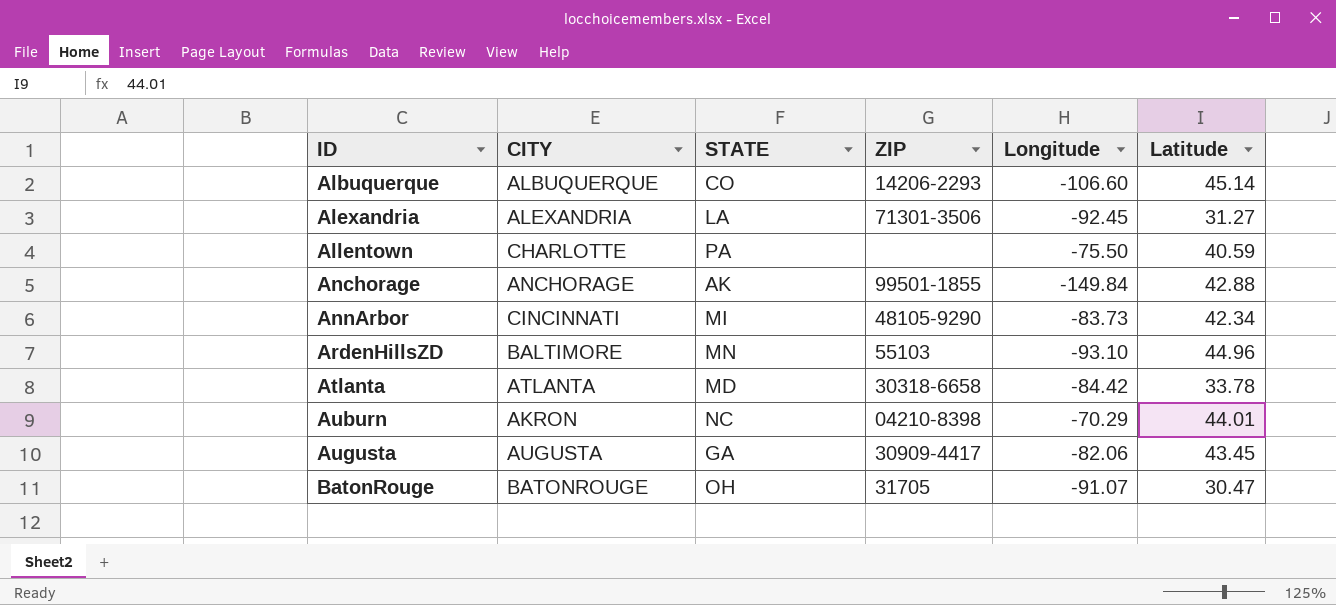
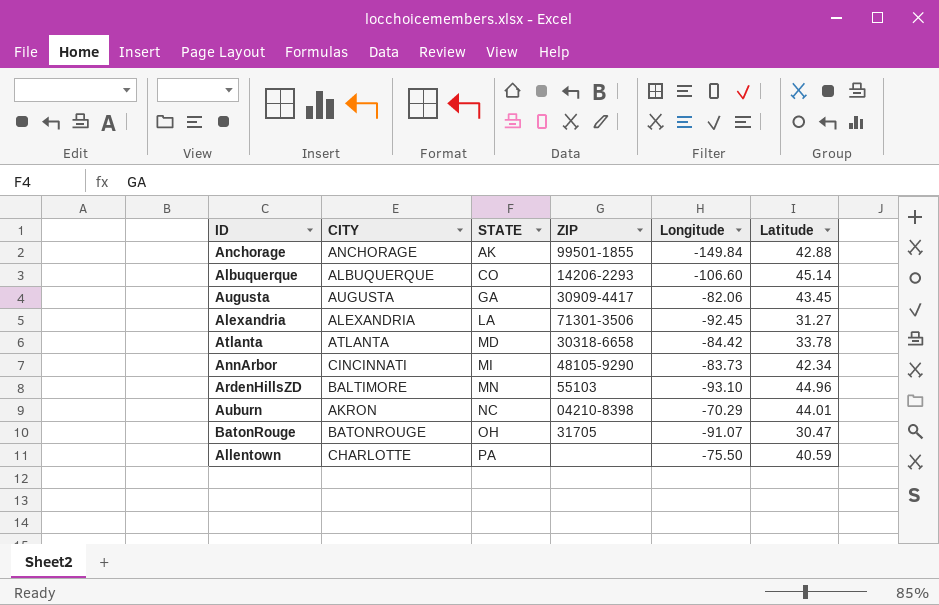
row order: ID ascending -> STATE ascending

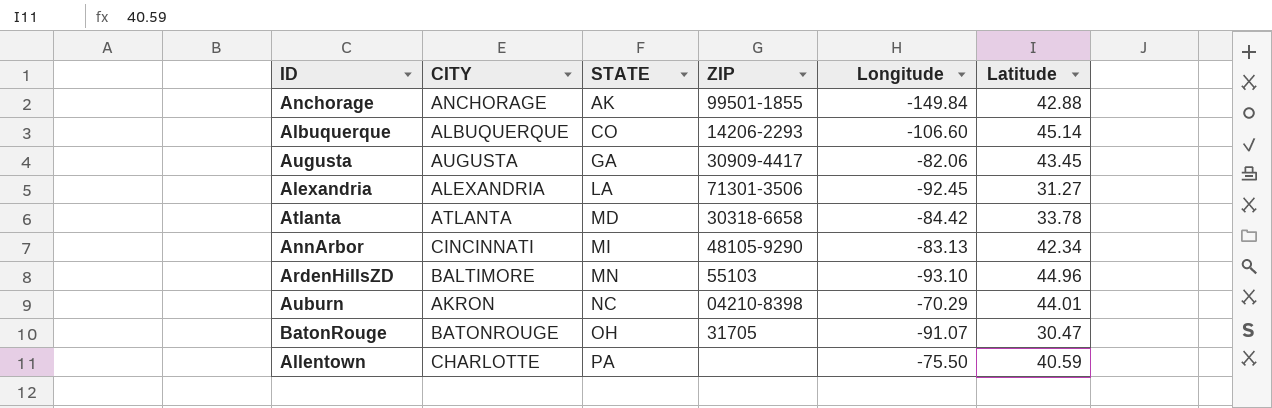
AnnArbor | Longitude: -83.73 -> -83.13

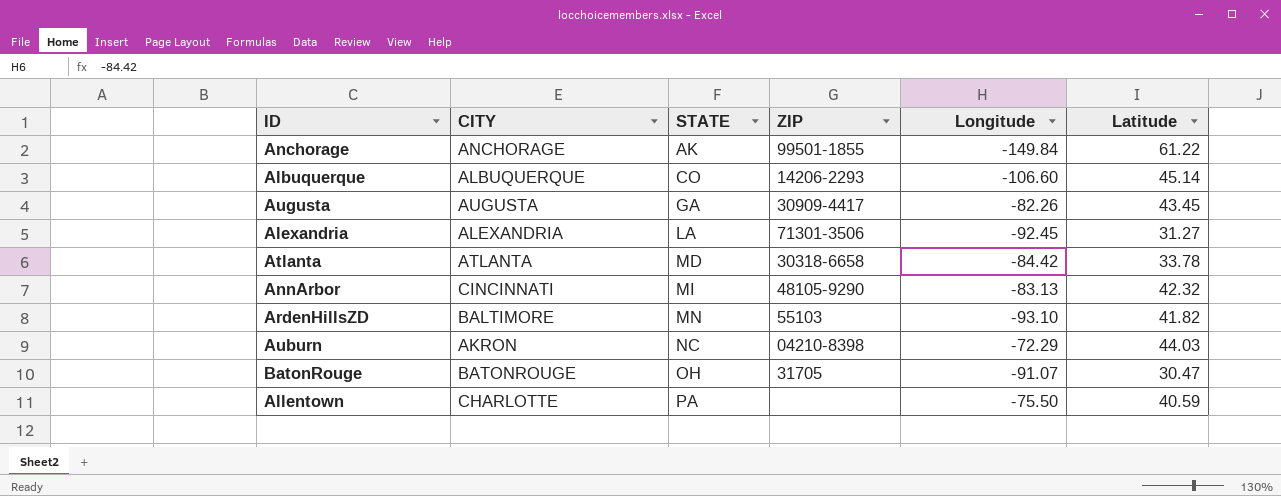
Anchorage | Latitude: 42.88 -> 61.22
Augusta | Longitude: -82.06 -> -82.26
AnnArbor | Latitude: 42.34 -> 42.32
ArdenHillsZD | Latitude: 44.96 -> 41.82
Auburn | Longitude: -70.29 -> -72.29
Auburn | Latitude: 44.01 -> 44.03

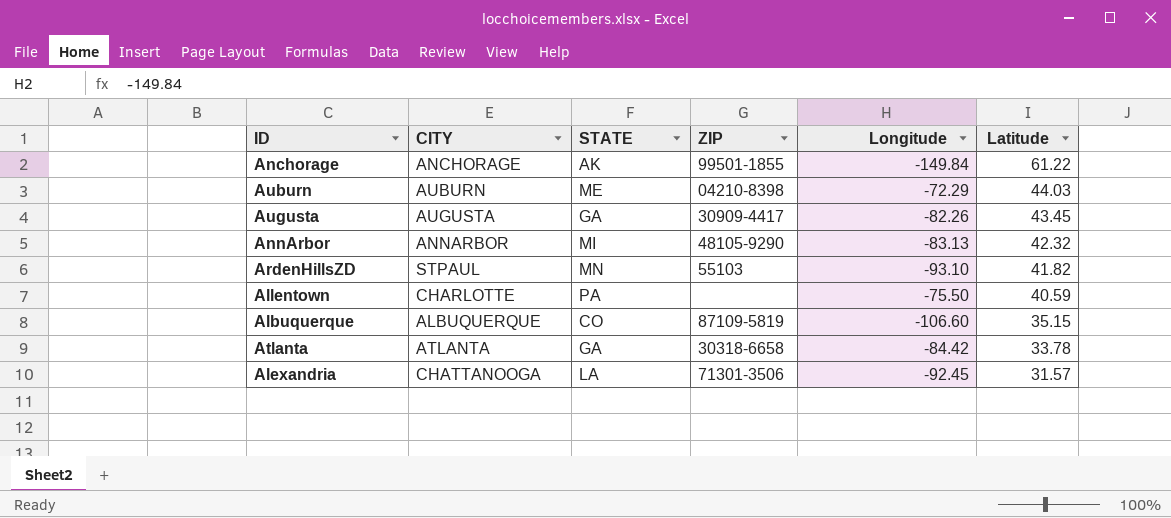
row order: STATE ascending -> Latitude descending
row BatonRouge: BATONROUGE | OH | 31705 | -91.07 | 30.47 -> none
Auburn | CITY: AKRON -> AUBURN
Auburn | STATE: NC -> ME
AnnArbor | CITY: CINCINNATI -> ANNARBOR
ArdenHillsZD | CITY: BALTIMORE -> STPAUL
Albuquerque | ZIP: 14206-2293 -> 87109-5819
Albuquerque | Latitude: 45.14 -> 35.15
Atlanta | STATE: MD -> GA
Alexandria | CITY: ALEXANDRIA -> CHATTANOOGA
Alexandria | Latitude: 31.27 -> 31.57

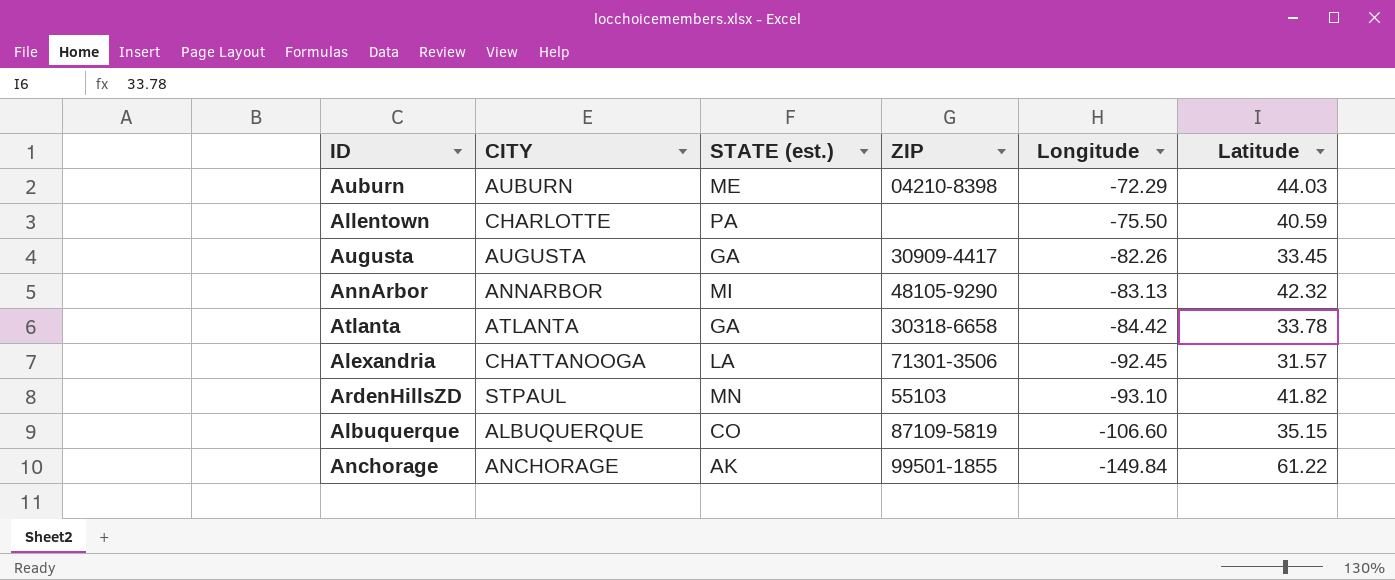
row order: Latitude descending -> Longitude descending
column name: STATE -> STATE (est.)
Augusta | Latitude: 43.45 -> 33.45

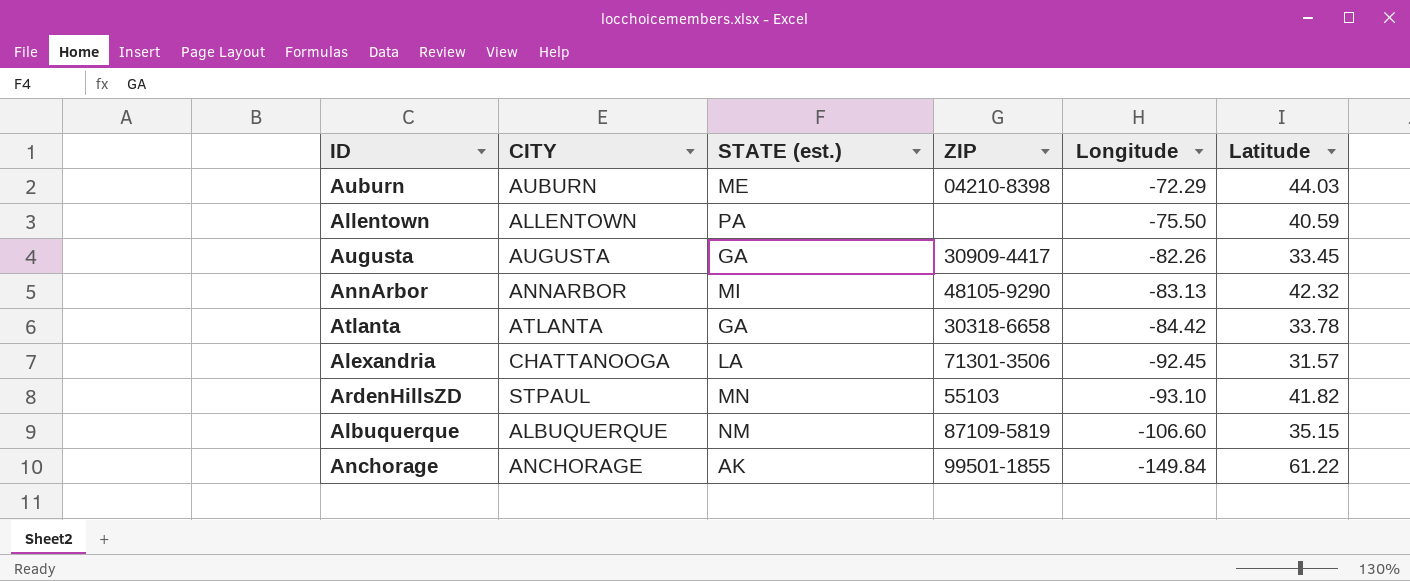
Allentown | CITY: CHARLOTTE -> ALLENTOWN
Albuquerque | STATE (est.): CO -> NM

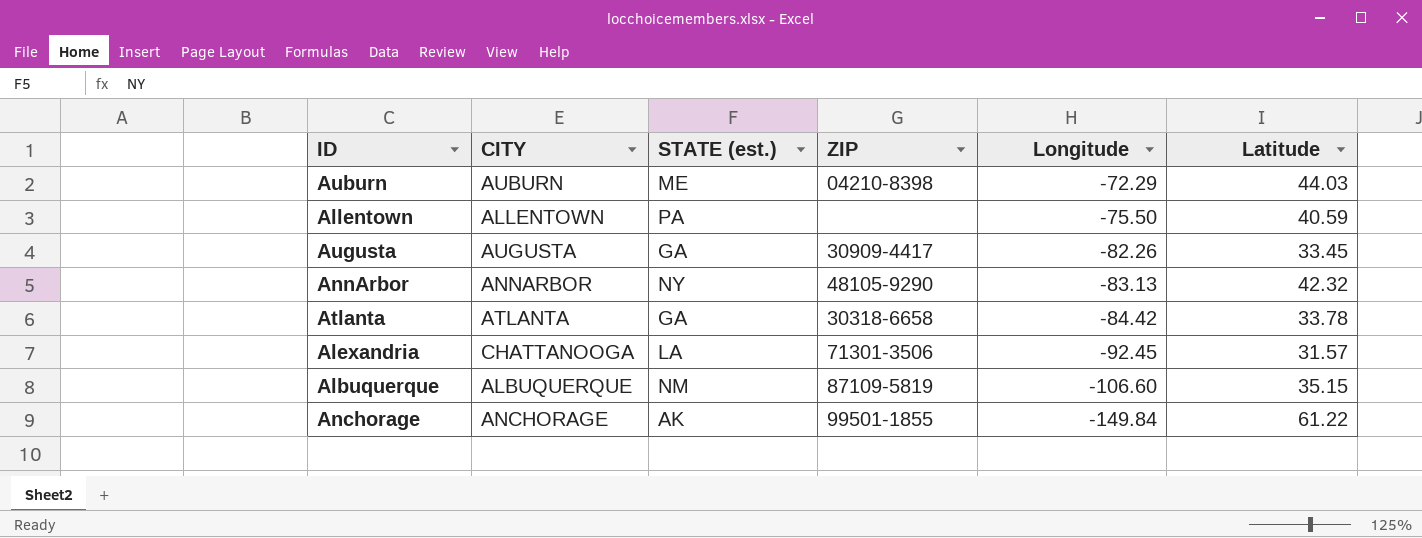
row ArdenHillsZD: STPAUL | MN | 55103 | -93.10 | 41.82 -> none
AnnArbor | STATE (est.): MI -> NY

